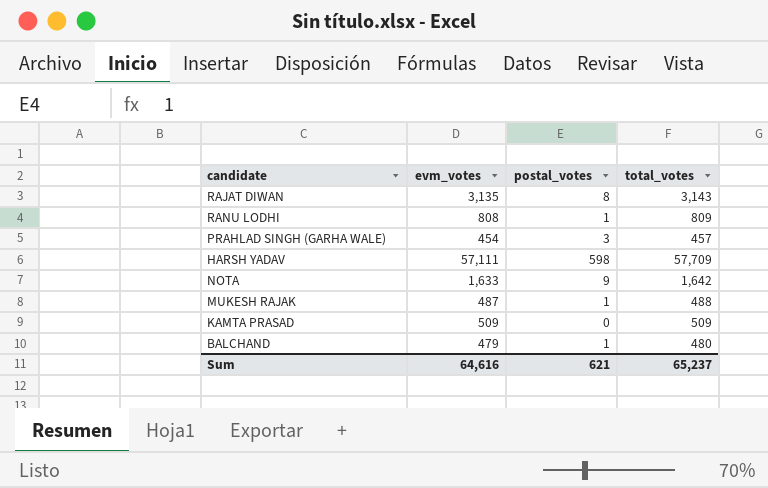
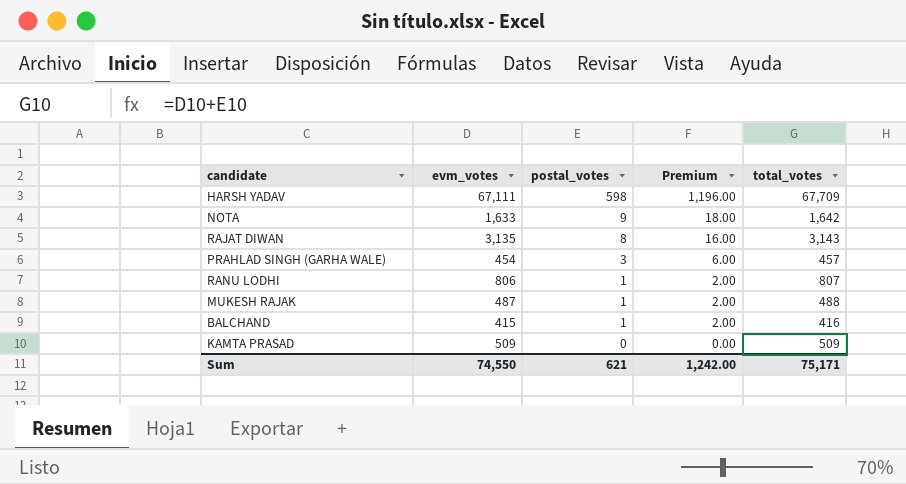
row order: none -> postal_votes descending
column Premium | formula: none -> [postal_votes] * 2
HARSH YADAV | evm_votes: 57,111 -> 67,111
HARSH YADAV | total_votes: 57,709 -> 67,709
RANU LODHI | evm_votes: 808 -> 806
RANU LODHI | total_votes: 809 -> 807
BALCHAND | evm_votes: 479 -> 415
BALCHAND | total_votes: 480 -> 416
Sum | evm_votes: 64,616 -> 74,550
Sum | total_votes: 65,237 -> 75,171

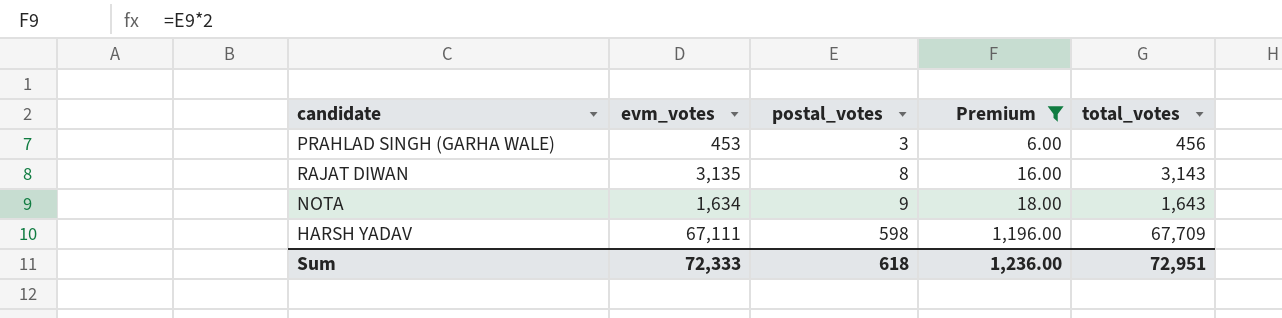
filter: none -> Premium >= 6.00
row order: postal_votes descending -> postal_votes ascending
PRAHLAD SINGH (GARHA WALE) | evm_votes: 454 -> 453
PRAHLAD SINGH (GARHA WALE) | total_votes: 457 -> 456
NOTA | evm_votes: 1,633 -> 1,634
NOTA | total_votes: 1,642 -> 1,643
Sum | evm_votes: 74,550 -> 72,333
Sum | postal_votes: 621 -> 618
Sum | Premium: 1,242.00 -> 1,236.00
Sum | total_votes: 75,171 -> 72,951

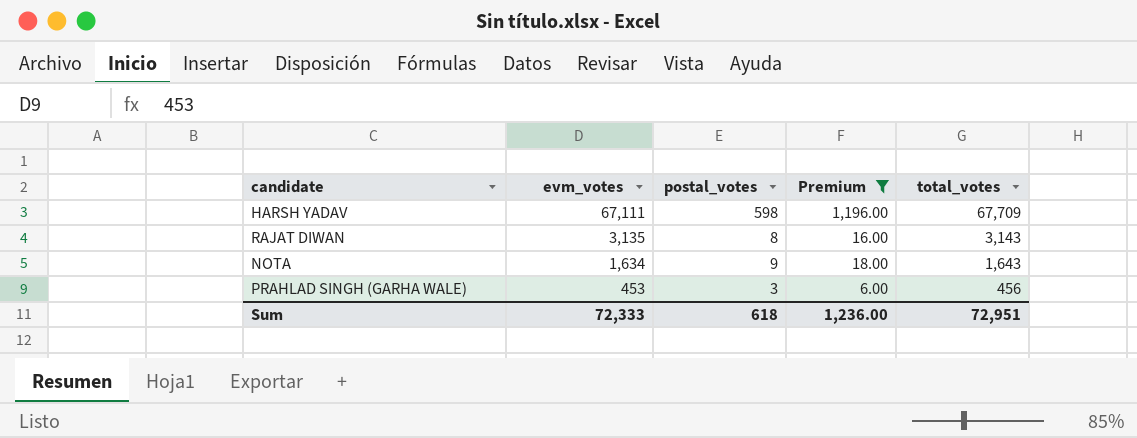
row order: postal_votes ascending -> evm_votes descending

